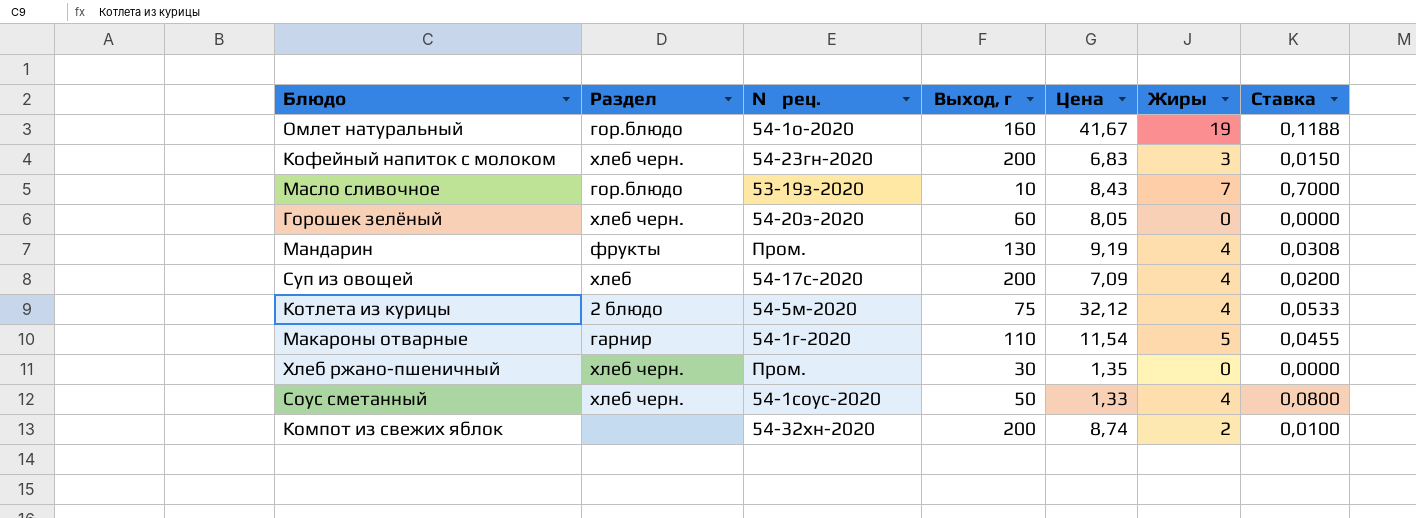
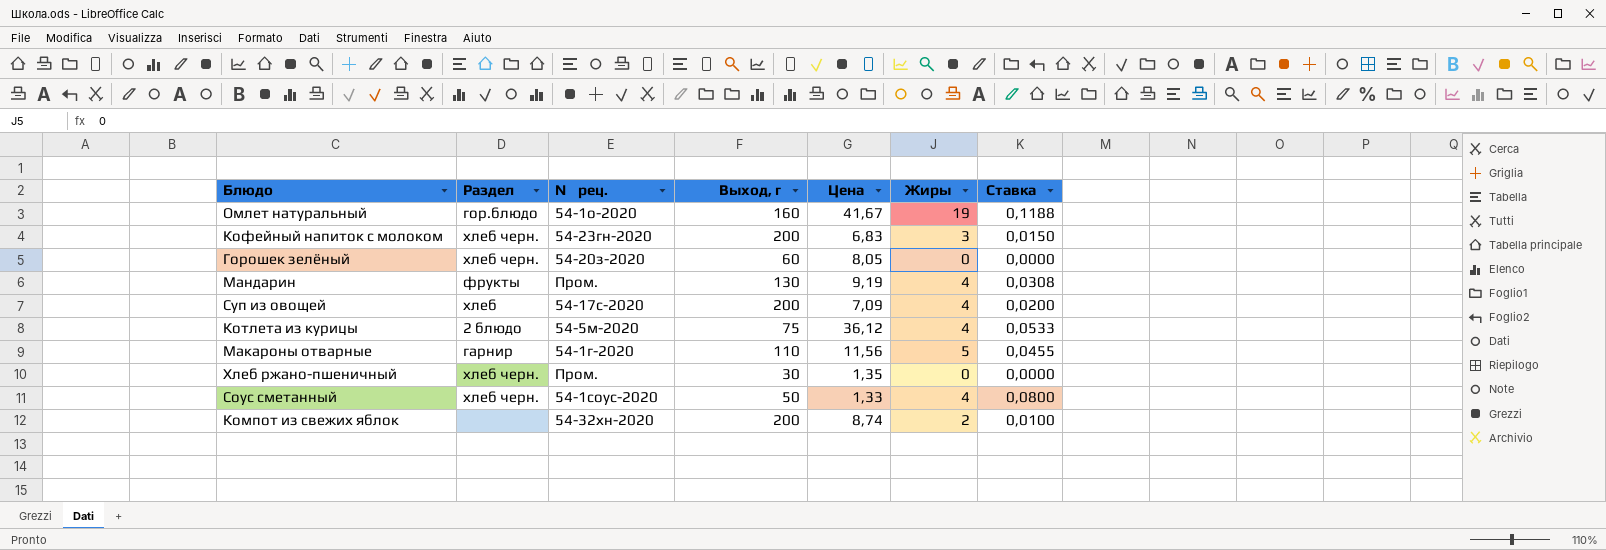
row Масло сливочное: гор.блюдо | 53-19з-2020 | 10 | 8,43 | 7 | 0,7000 -> none
Котлета из курицы | Цена: 32,12 -> 36,12
Макароны отварные | Цена: 11,54 -> 11,56

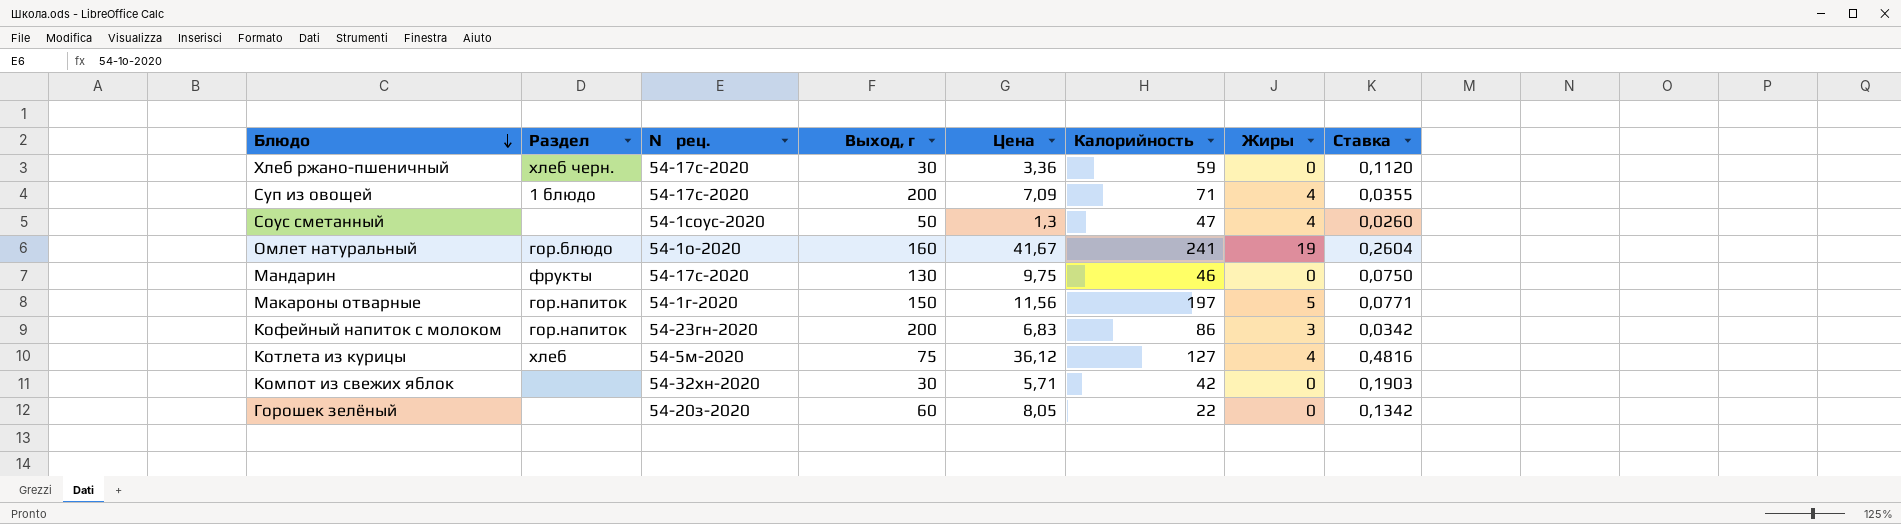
row order: none -> Блюдо descending
column Калорийность | position: none -> 6
column Ставка | formula: [Жиры] / [Выход, г] -> [Цена] / [Выход, г]
Хлеб ржано-пшеничный | № рец.: Пром. -> 54-17с-2020
Хлеб ржано-пшеничный | Цена: 1,35 -> 3,36
Суп из овощей | Раздел: хлеб -> 1 блюдо
Соус сметанный | Раздел: хлеб черн. -> none
Соус сметанный | Цена: 1,33 -> 1,3
Мандарин | № рец.: Пром. -> 54-17с-2020
Мандарин | Цена: 9,19 -> 9,75
Мандарин | Жиры: 4 -> 0
Макароны отварные | Раздел: гарнир -> гор.напиток
Макароны отварные | Выход, г: 110 -> 150
Кофейный напиток с молоком | Раздел: хлеб черн. -> гор.напиток
Котлета из курицы | Раздел: 2 блюдо -> хлеб
Компот из свежих яблок | Выход, г: 200 -> 30
Компот из свежих яблок | Цена: 8,74 -> 5,71
Компот из свежих яблок | Жиры: 2 -> 0
Горошек зелёный | Раздел: хлеб черн. -> none

